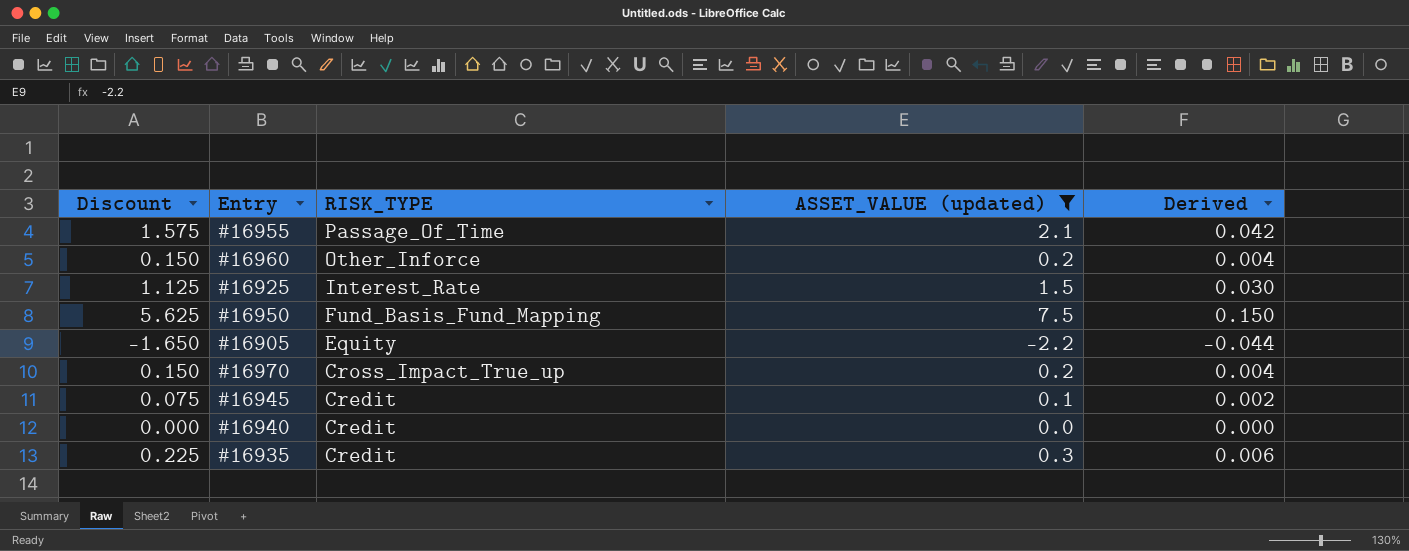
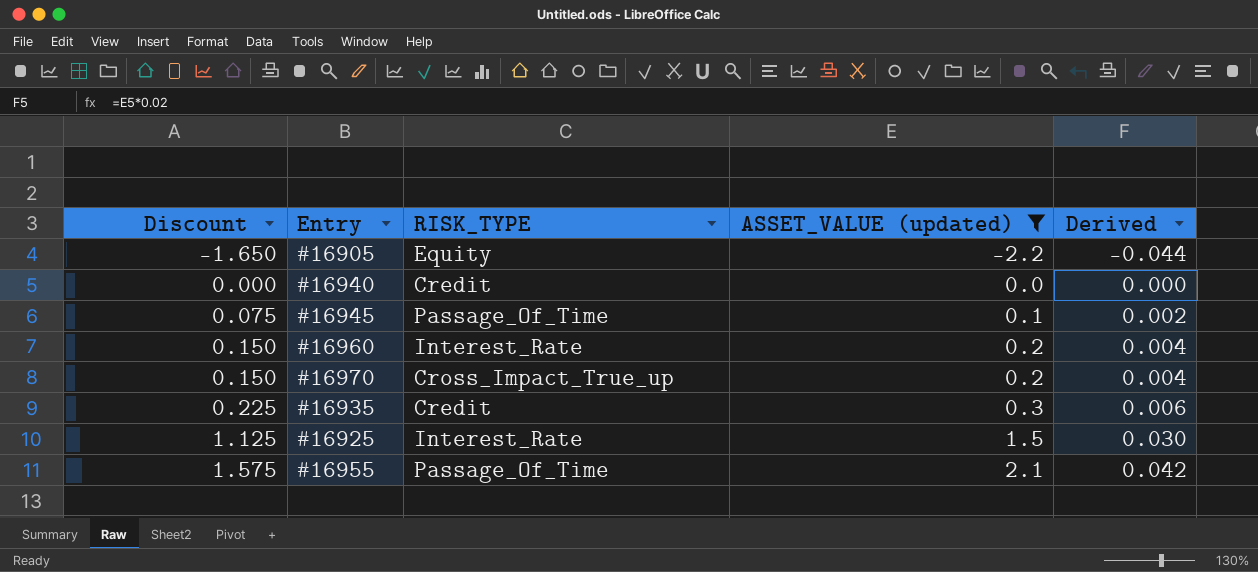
row order: RISK_TYPE descending -> Discount ascending
row #16950: 5.625 | Fund_Basis_Fund_Mapping | 7.5 | 0.150 -> none
#16945 | RISK_TYPE: Credit -> Passage_Of_Time
#16960 | RISK_TYPE: Other_Inforce -> Interest_Rate

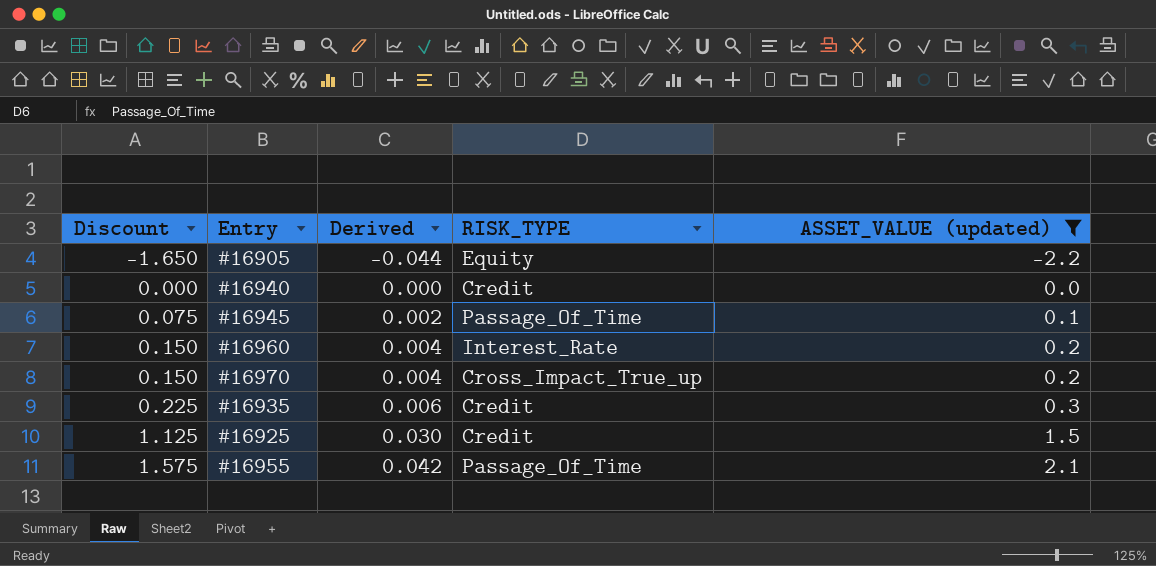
column Derived | position: 5 -> 3
#16925 | RISK_TYPE: Interest_Rate -> Credit

